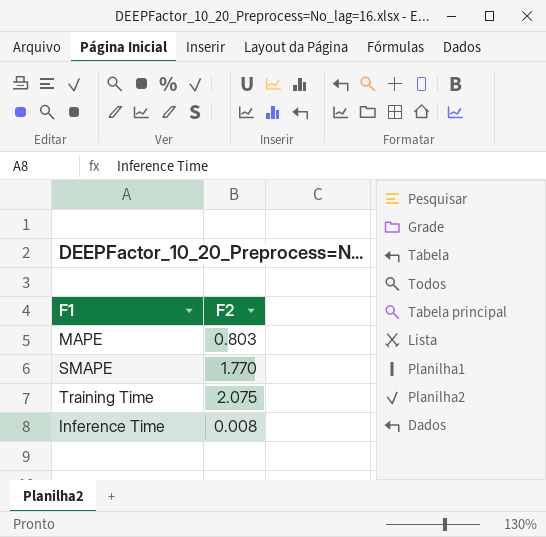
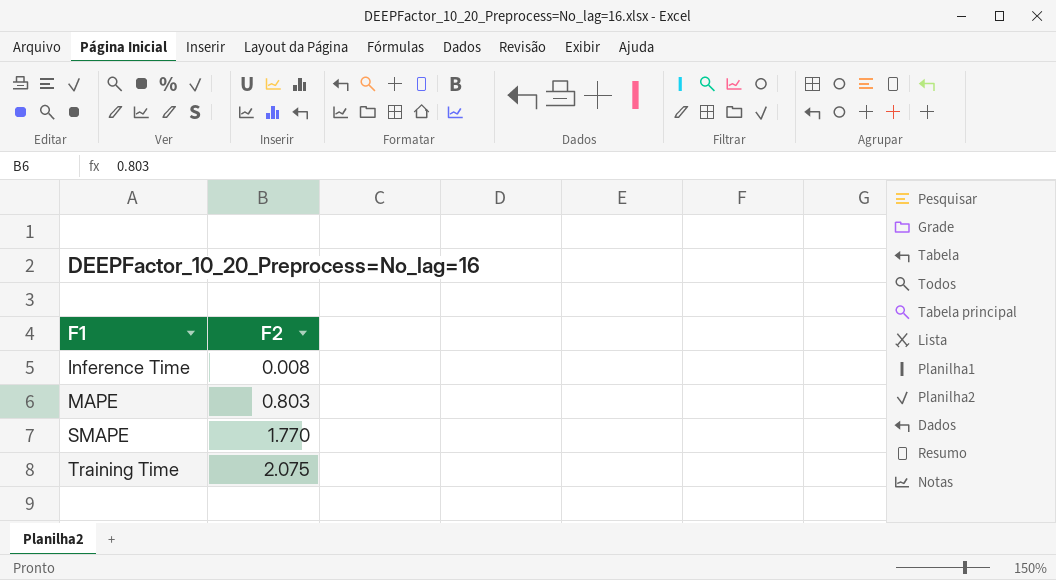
row order: none -> F1 ascending

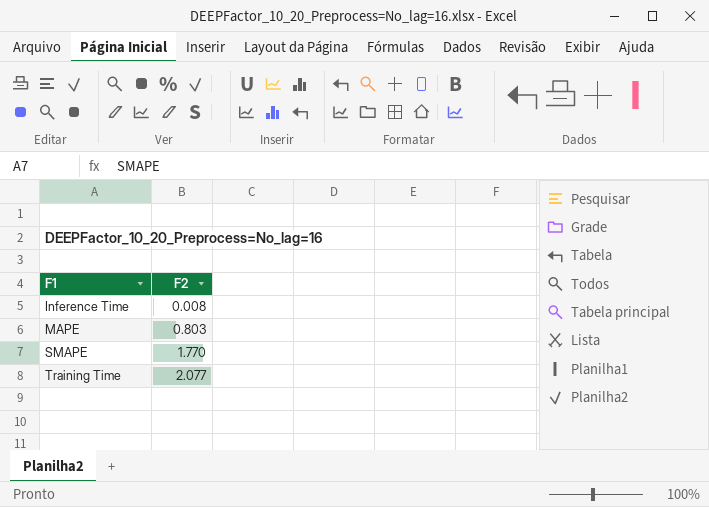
Training Time | F2: 2.075 -> 2.077

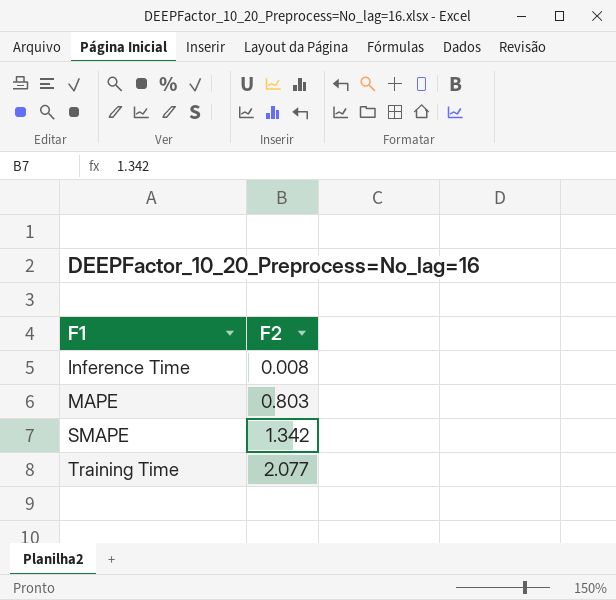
SMAPE | F2: 1.770 -> 1.342

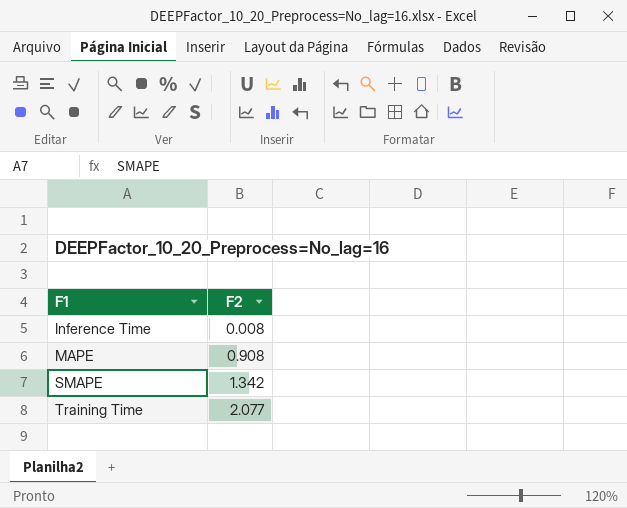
MAPE | F2: 0.803 -> 0.908

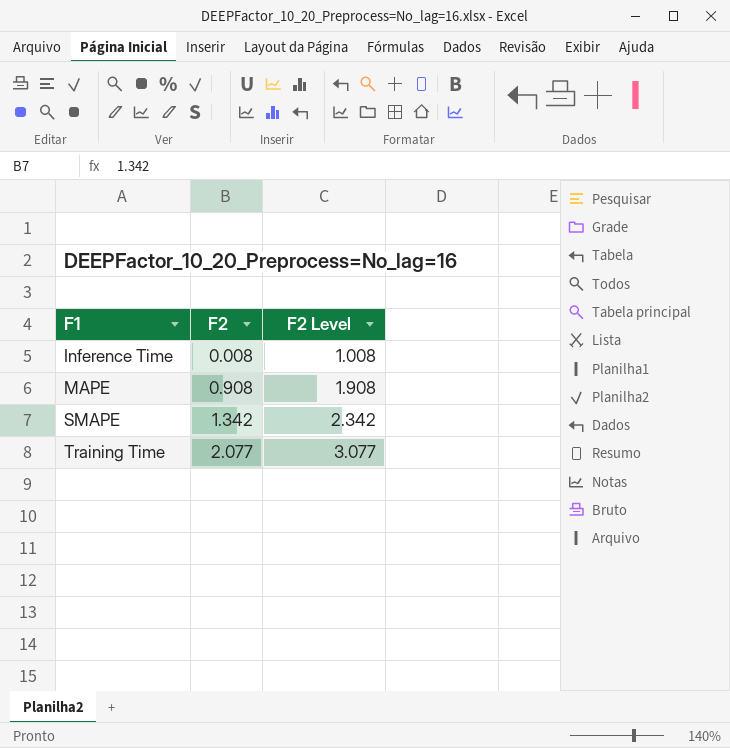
column F2 Level | formula: none -> [F2] + 1

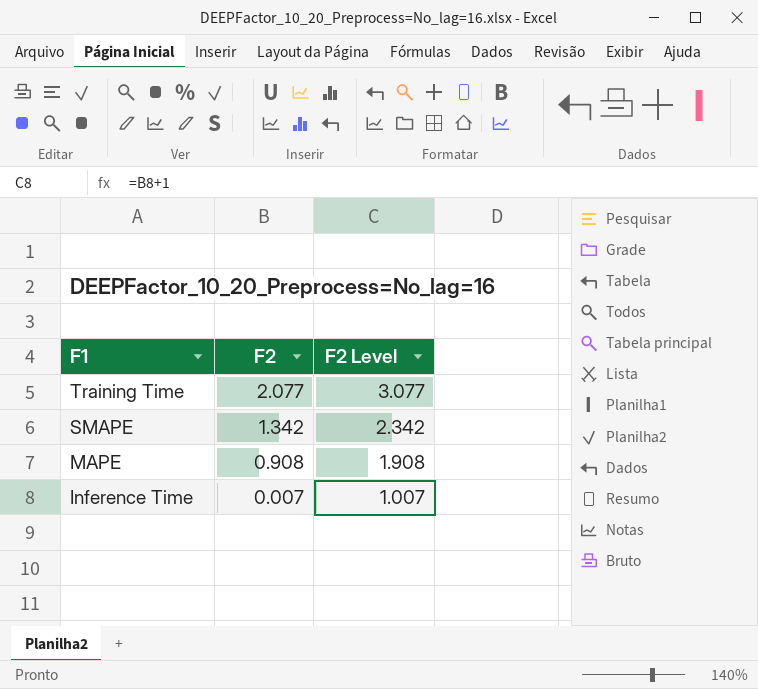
row order: F1 ascending -> F1 descending
Inference Time | F2: 0.008 -> 0.007
Inference Time | F2 Level: 1.008 -> 1.007

